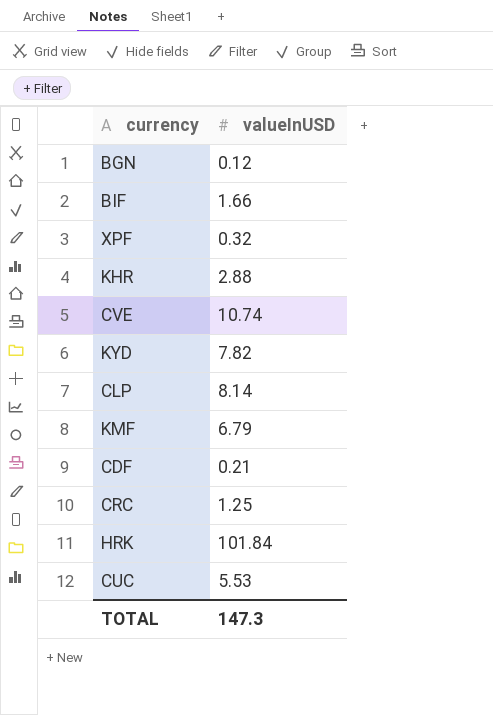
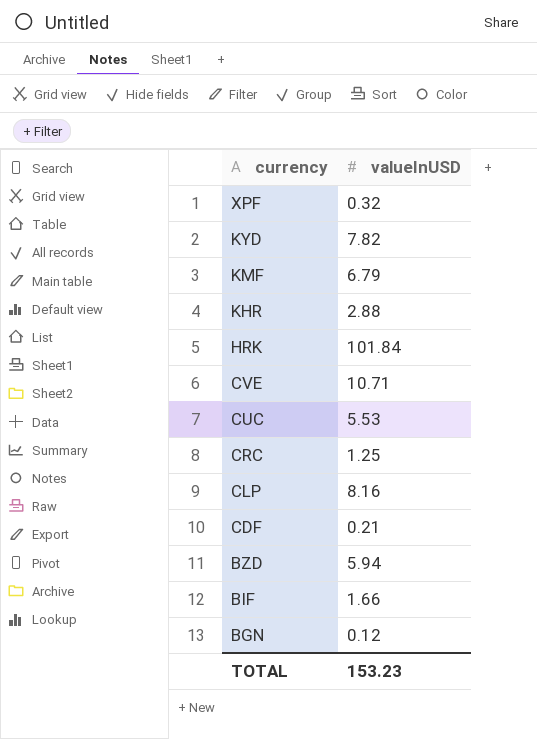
row order: none -> currency descending
CVE | valueInUSD: 10.74 -> 10.71
CLP | valueInUSD: 8.14 -> 8.16
row BZD: none -> 5.94
TOTAL | valueInUSD: 147.3 -> 153.23

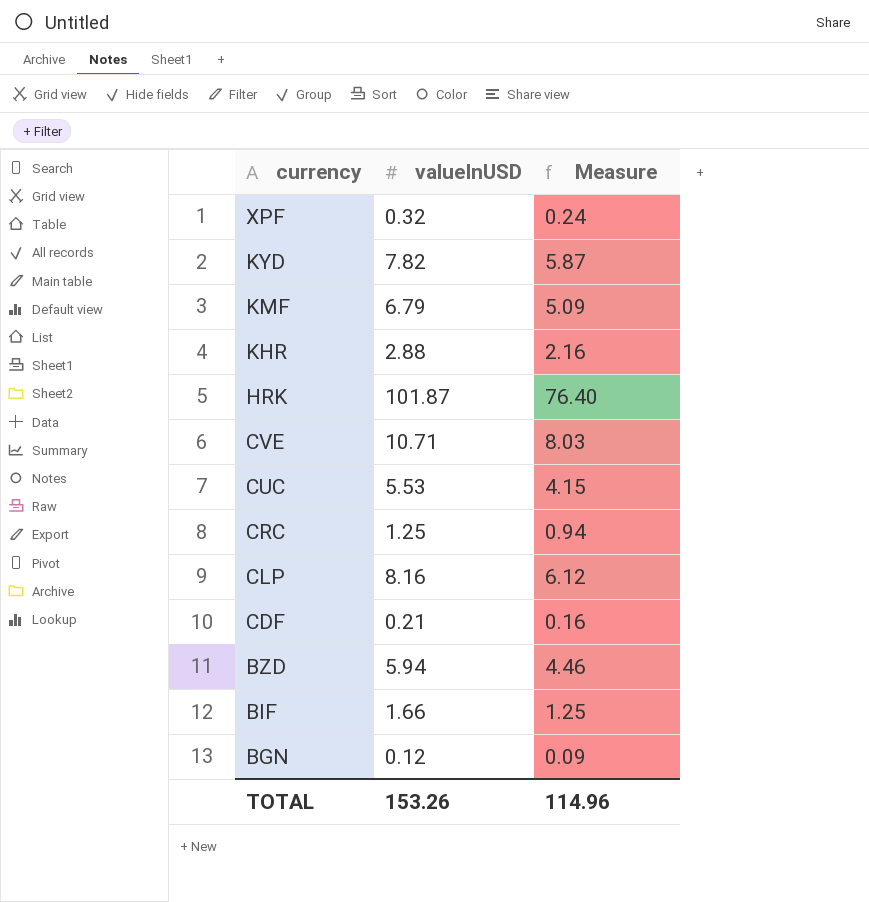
column Measure | formula: none -> [valueInUSD] * 0.75
HRK | valueInUSD: 101.84 -> 101.87
TOTAL | valueInUSD: 153.23 -> 153.26

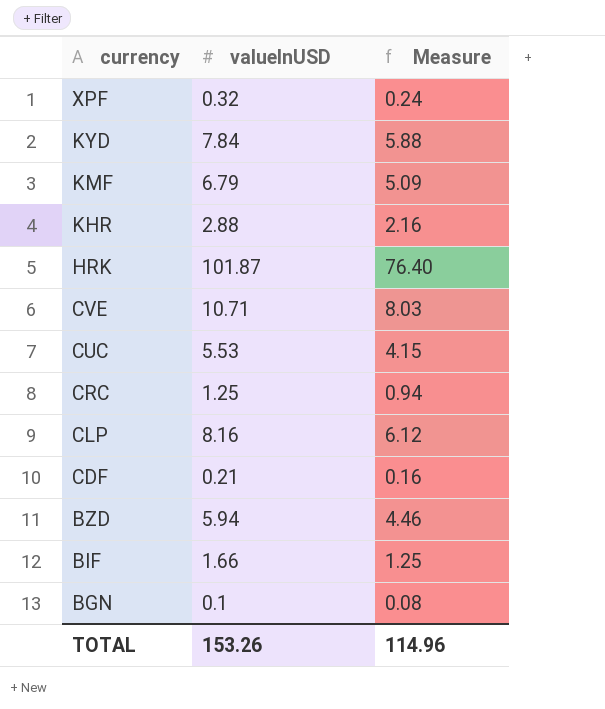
KYD | valueInUSD: 7.82 -> 7.84
KYD | Measure: 5.87 -> 5.88
BGN | valueInUSD: 0.12 -> 0.1
BGN | Measure: 0.09 -> 0.08

